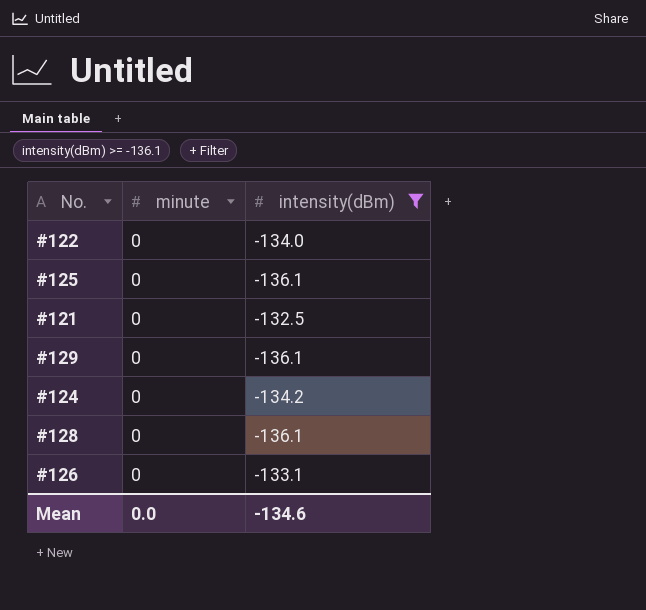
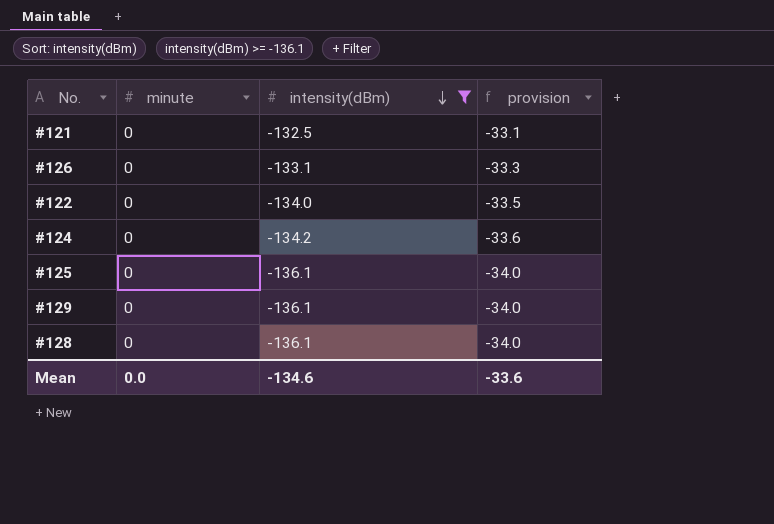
row order: none -> intensity(dBm) descending
column provision | formula: none -> [intensity(dBm)] * 0.25

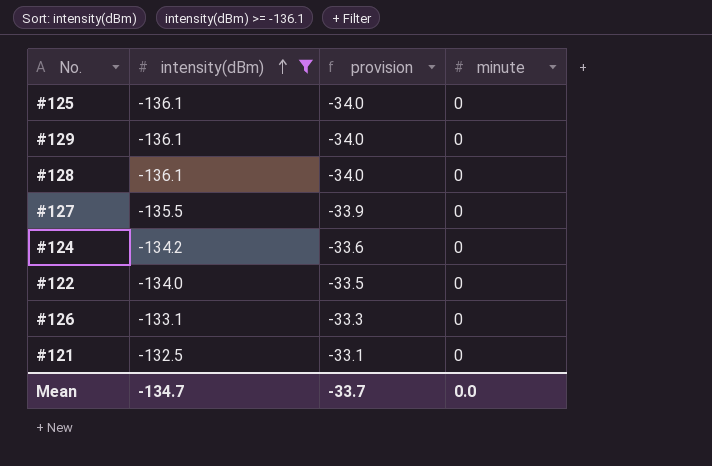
row order: intensity(dBm) descending -> intensity(dBm) ascending
column minute | position: 2 -> 4
row #127: none -> -135.5 | -33.9 | 0
Mean | intensity(dBm): -134.6 -> -134.7
Mean | provision: -33.6 -> -33.7

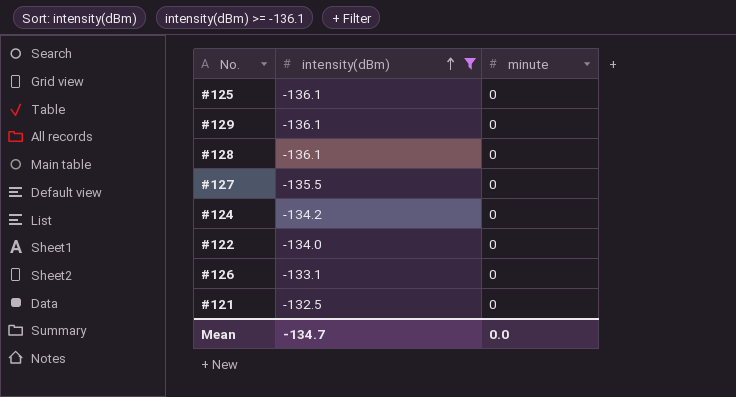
column provision | formula: [intensity(dBm)] * 0.25 -> none

